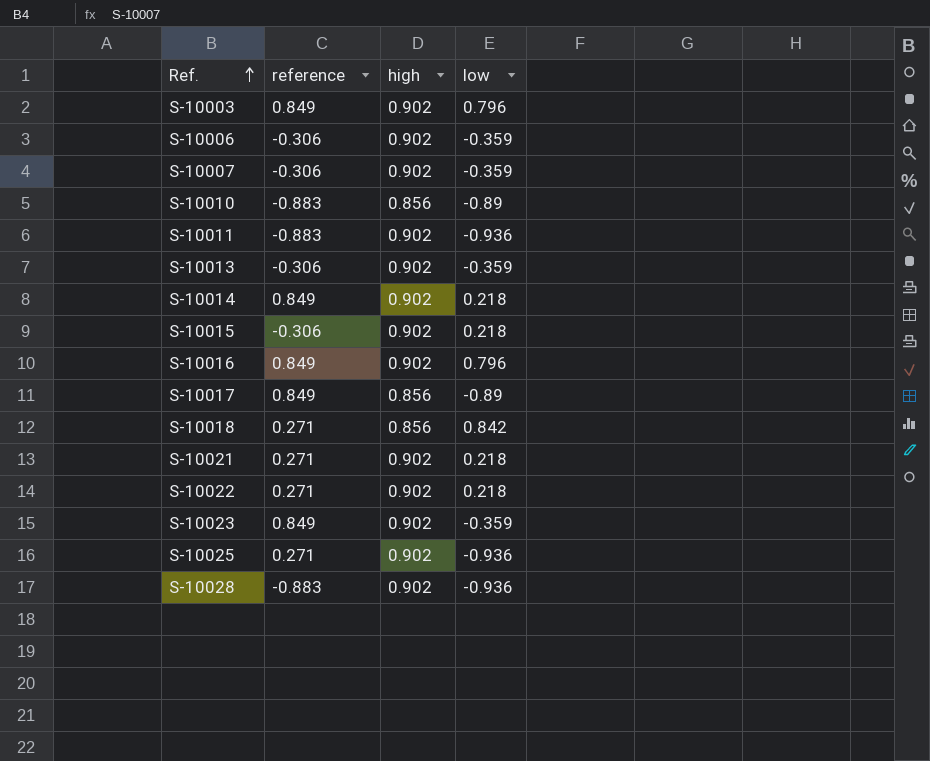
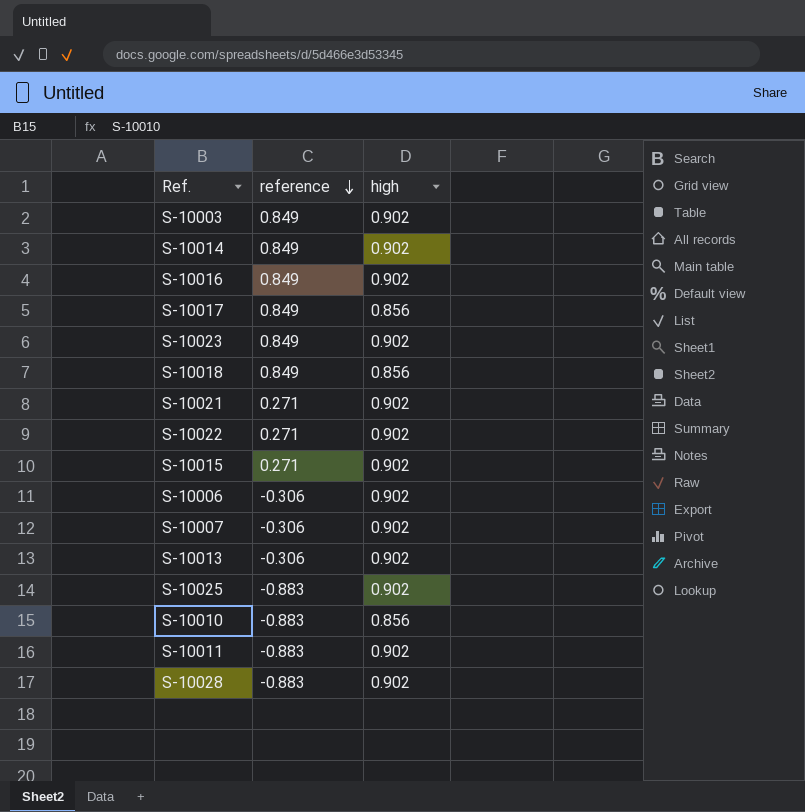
row order: Ref. ascending -> reference descending
column low | position: 4 -> none
S-10018 | reference: 0.271 -> 0.849
S-10015 | reference: -0.306 -> 0.271
S-10025 | reference: 0.271 -> -0.883

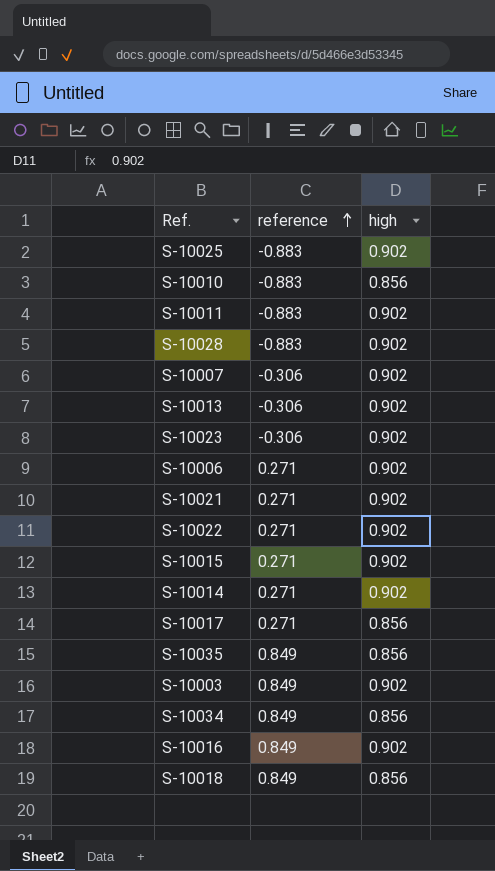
row order: reference descending -> reference ascending
S-10023 | reference: 0.849 -> -0.306
S-10006 | reference: -0.306 -> 0.271
S-10014 | reference: 0.849 -> 0.271
S-10017 | reference: 0.849 -> 0.271
row S-10035: none -> 0.849 | 0.856
row S-10034: none -> 0.849 | 0.856

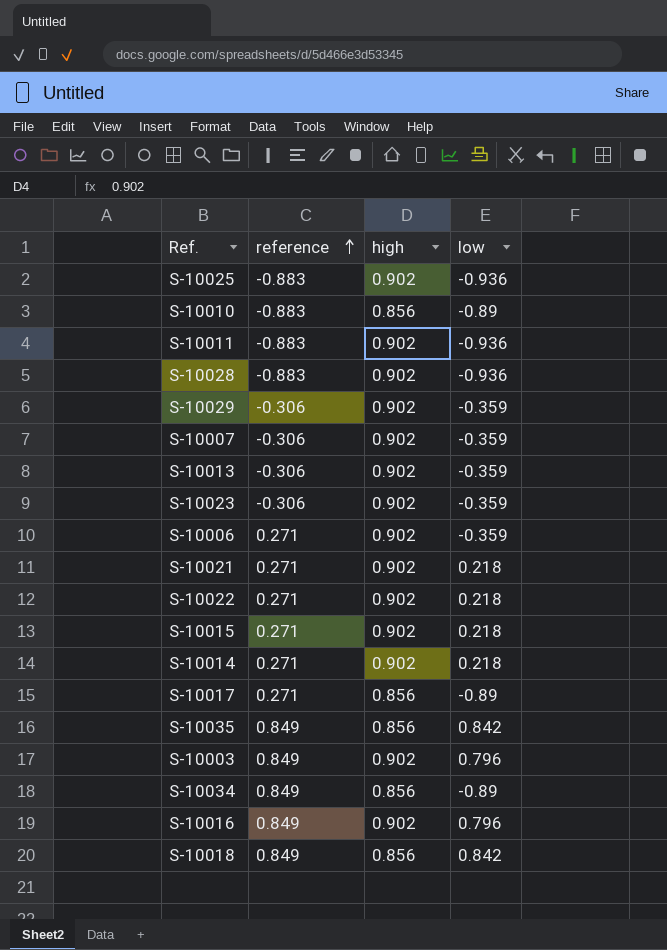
column low | position: none -> 4
row S-10029: none -> -0.306 | 0.902 | -0.359

